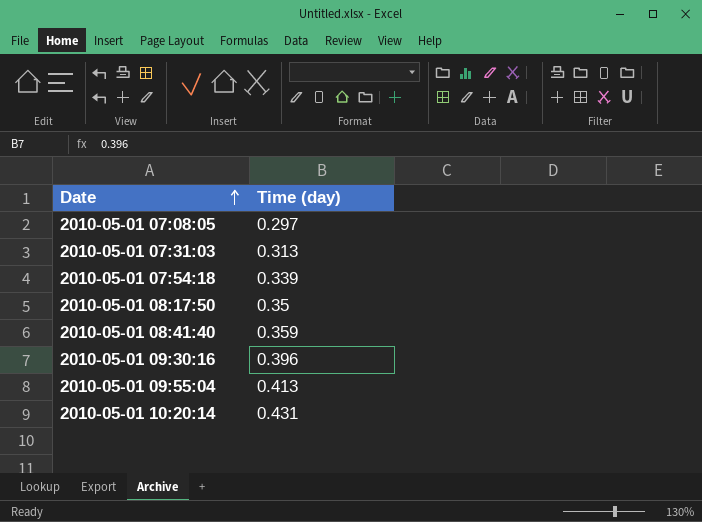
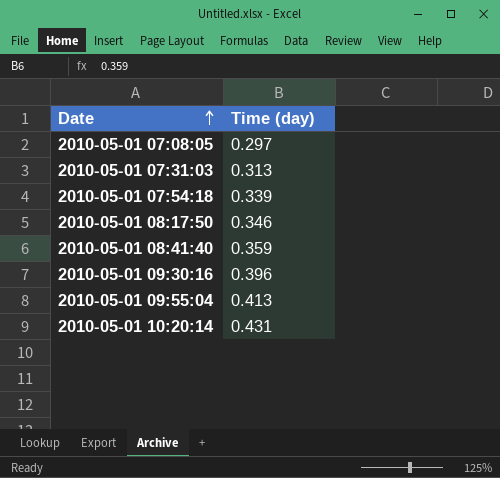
2010-05-01 08:17:50 | Time (day): 0.35 -> 0.346

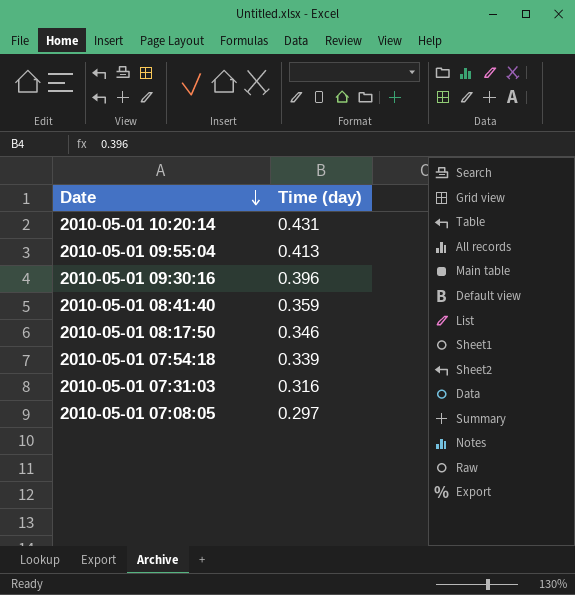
row order: Date ascending -> Date descending
2010-05-01 07:31:03 | Time (day): 0.313 -> 0.316

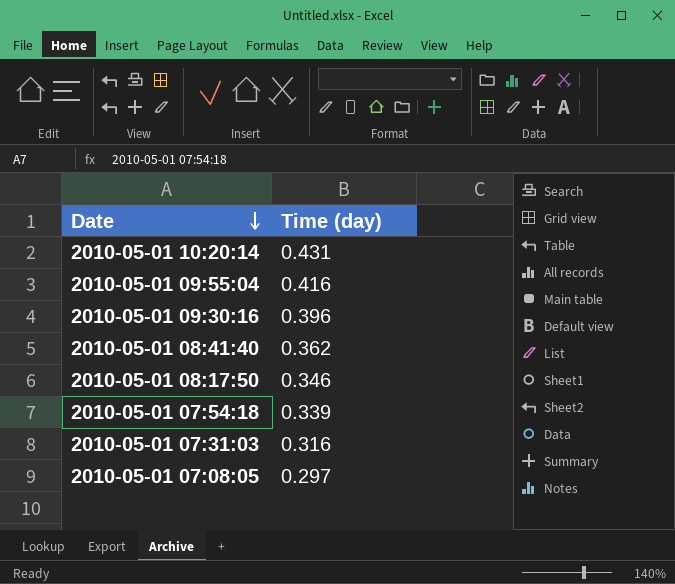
2010-05-01 09:55:04 | Time (day): 0.413 -> 0.416
2010-05-01 08:41:40 | Time (day): 0.359 -> 0.362

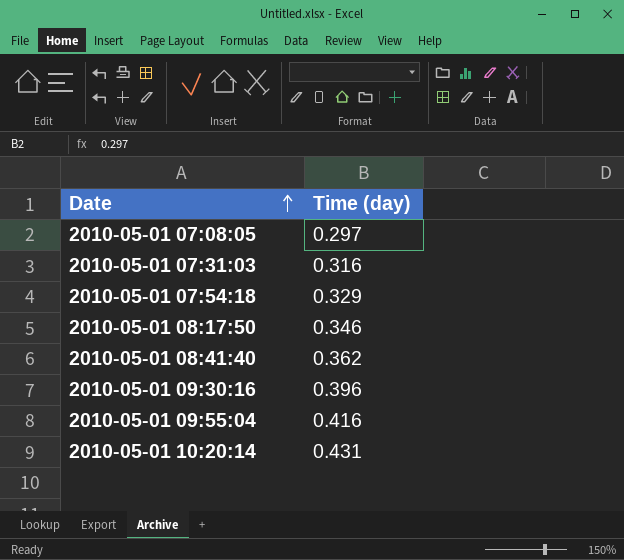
row order: Date descending -> Date ascending
2010-05-01 07:54:18 | Time (day): 0.339 -> 0.329

